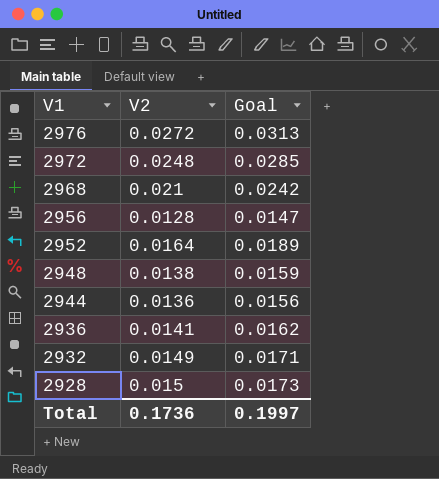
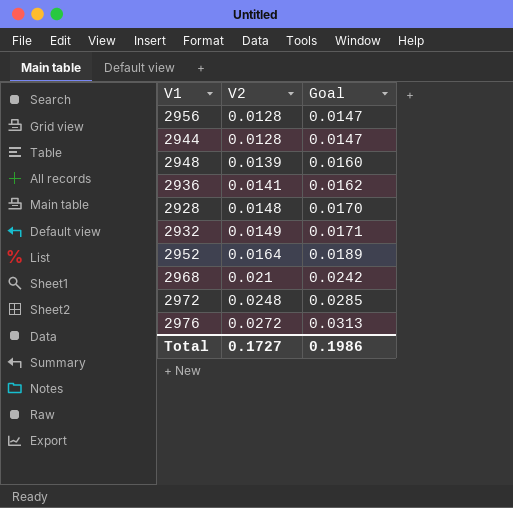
row order: V1 descending -> V2 ascending
2944 | V2: 0.0136 -> 0.0128
2944 | Goal: 0.0156 -> 0.0147
2948 | V2: 0.0138 -> 0.0139
2948 | Goal: 0.0159 -> 0.0160
2928 | V2: 0.015 -> 0.0148
2928 | Goal: 0.0173 -> 0.0170
Total | V2: 0.1736 -> 0.1727
Total | Goal: 0.1997 -> 0.1986

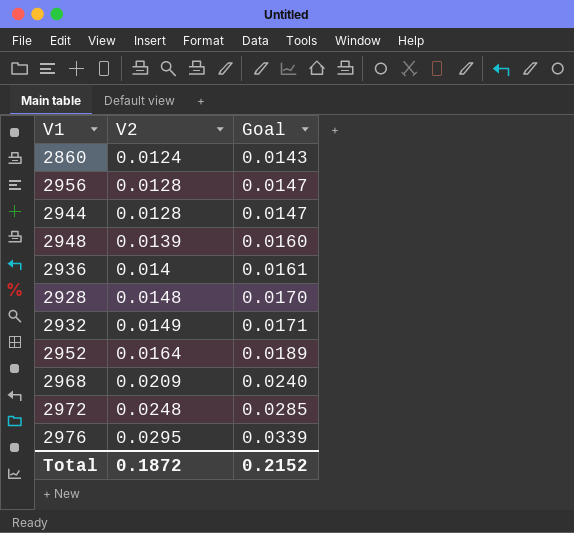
row 2860: none -> 0.0124 | 0.0143
2936 | V2: 0.0141 -> 0.014
2936 | Goal: 0.0162 -> 0.0161
2968 | V2: 0.021 -> 0.0209
2968 | Goal: 0.0242 -> 0.0240
2976 | V2: 0.0272 -> 0.0295
2976 | Goal: 0.0313 -> 0.0339
Total | V2: 0.1727 -> 0.1872
Total | Goal: 0.1986 -> 0.2152

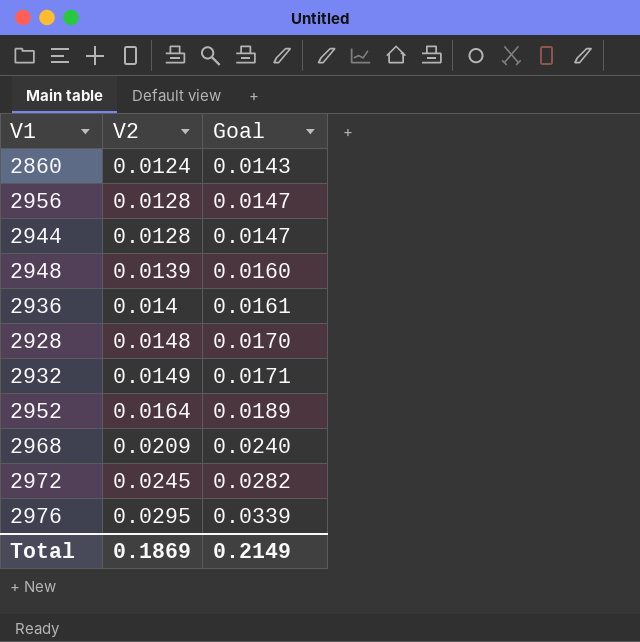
2972 | V2: 0.0248 -> 0.0245
2972 | Goal: 0.0285 -> 0.0282
Total | V2: 0.1872 -> 0.1869
Total | Goal: 0.2152 -> 0.2149

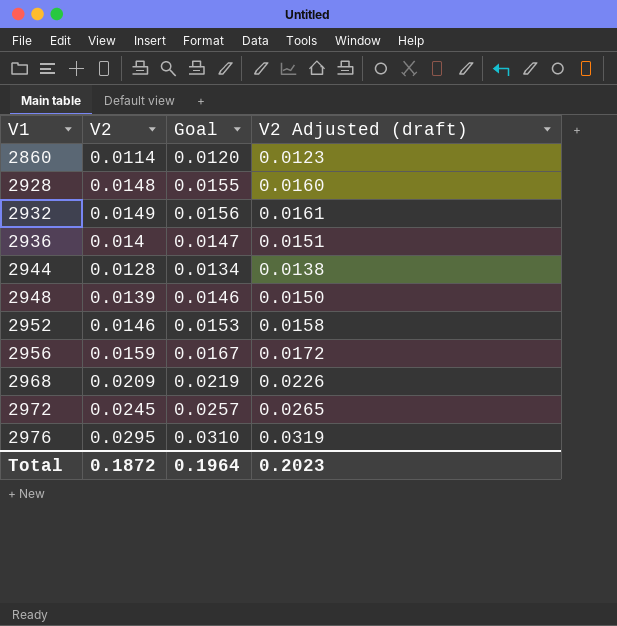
row order: V2 ascending -> V1 ascending
column Goal | formula: [V2] * 1.15 -> [V2] * 1.05
column V2 Adjusted (draft) | formula: none -> [V2] * 1.08
2860 | V2: 0.0124 -> 0.0114
2952 | V2: 0.0164 -> 0.0146
2956 | V2: 0.0128 -> 0.0159
Total | V2: 0.1869 -> 0.1872
Total | Goal: 0.2149 -> 0.1964

